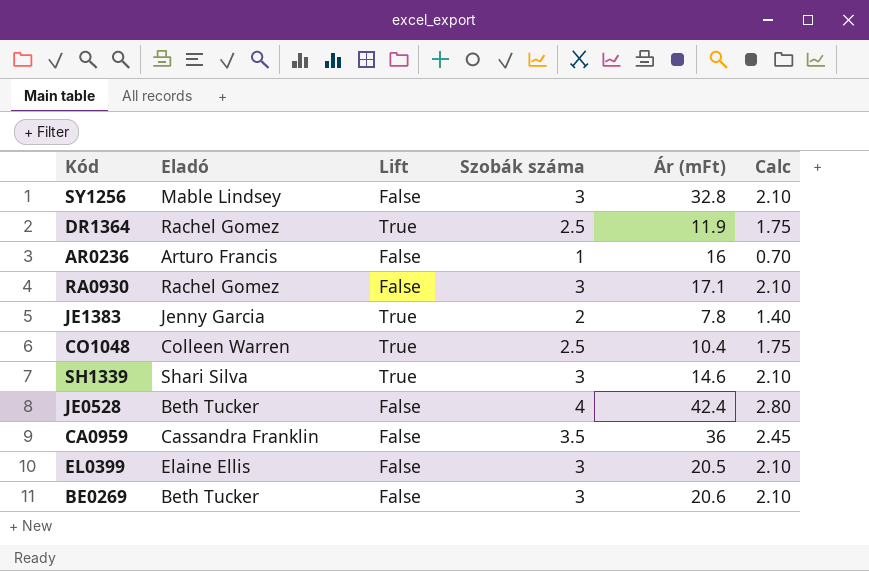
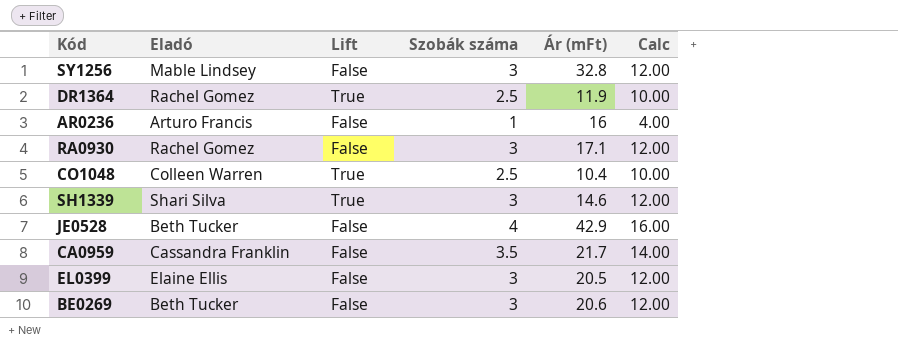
column Calc | formula: [Szobák száma] * 0.7 -> [Szobák száma] * 4
row JE1383: Jenny Garcia | True | 2 | 7.8 | 1.40 -> none
JE0528 | Ár (mFt): 42.4 -> 42.9
CA0959 | Ár (mFt): 36 -> 21.7

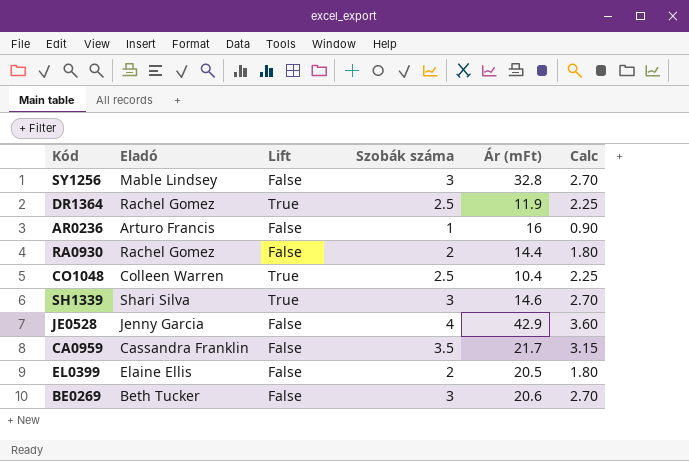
column Calc | formula: [Szobák száma] * 4 -> [Szobák száma] * 0.9
RA0930 | Szobák száma: 3 -> 2
RA0930 | Ár (mFt): 17.1 -> 14.4
JE0528 | Eladó: Beth Tucker -> Jenny Garcia
EL0399 | Szobák száma: 3 -> 2

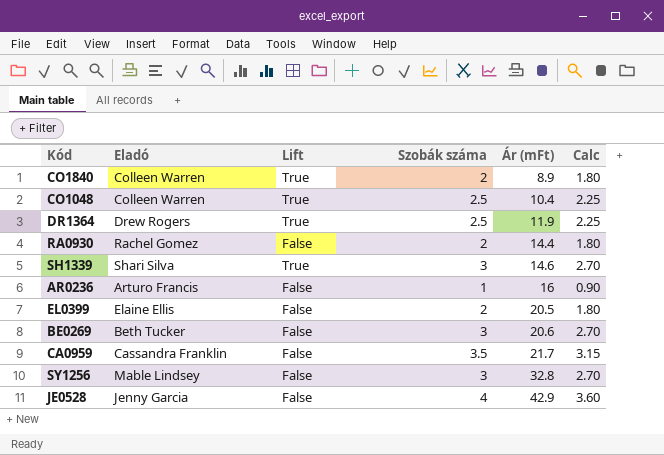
row order: none -> Ár (mFt) ascending
row CO1840: none -> Colleen Warren | True | 2 | 8.9 | 1.80
DR1364 | Eladó: Rachel Gomez -> Drew Rogers

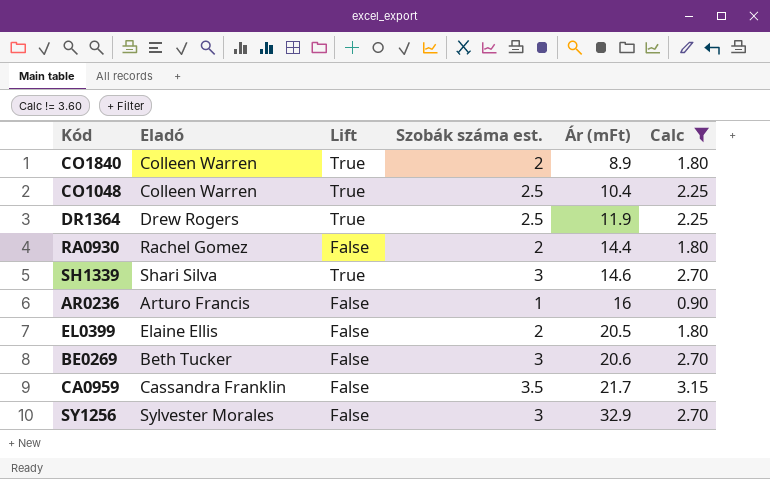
filter: none -> Calc != 3.60
column name: Szobák száma -> Szobák száma est.
SY1256 | Eladó: Mable Lindsey -> Sylvester Morales
SY1256 | Ár (mFt): 32.8 -> 32.9

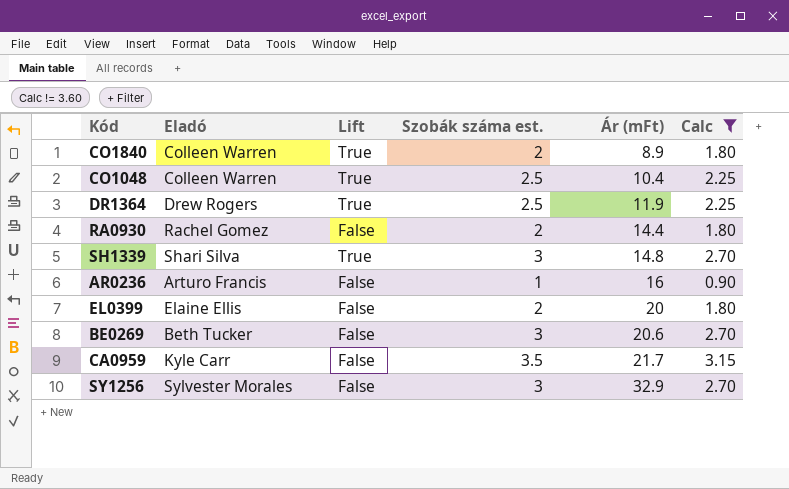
SH1339 | Ár (mFt): 14.6 -> 14.8
EL0399 | Ár (mFt): 20.5 -> 20
CA0959 | Eladó: Cassandra Franklin -> Kyle Carr

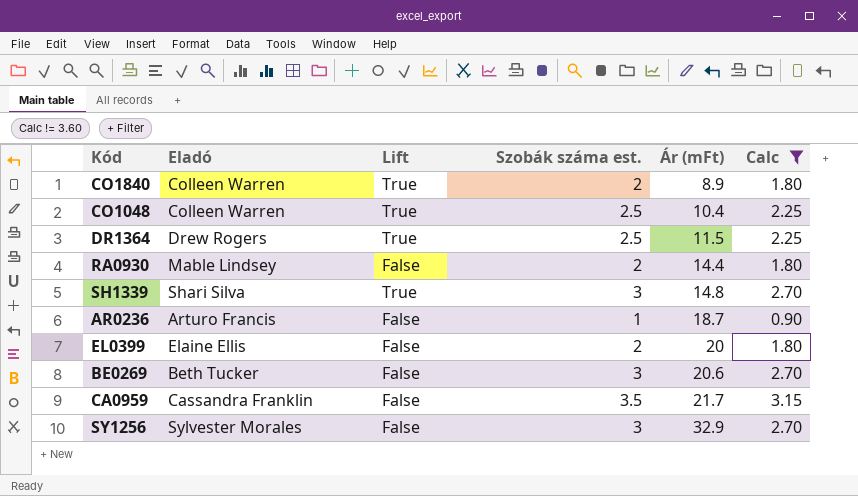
DR1364 | Ár (mFt): 11.9 -> 11.5
RA0930 | Eladó: Rachel Gomez -> Mable Lindsey
AR0236 | Ár (mFt): 16 -> 18.7
CA0959 | Eladó: Kyle Carr -> Cassandra Franklin

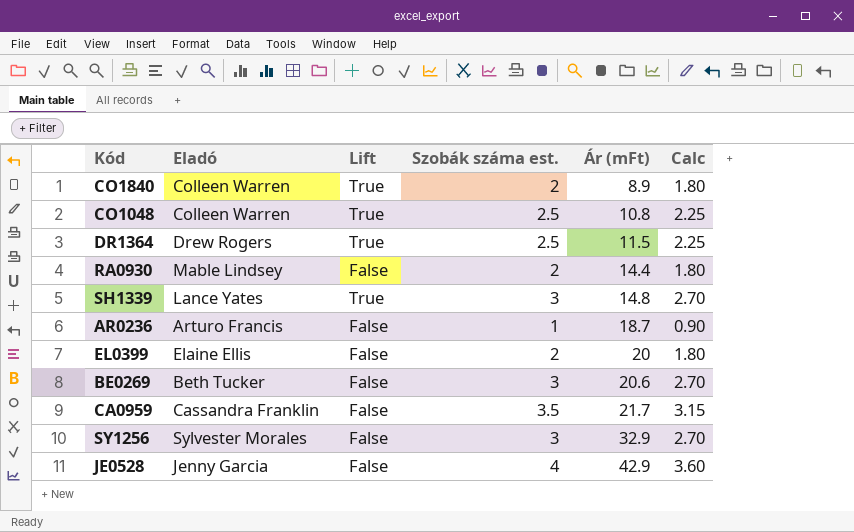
filter: Calc != 3.60 -> none
CO1048 | Ár (mFt): 10.4 -> 10.8
SH1339 | Eladó: Shari Silva -> Lance Yates

